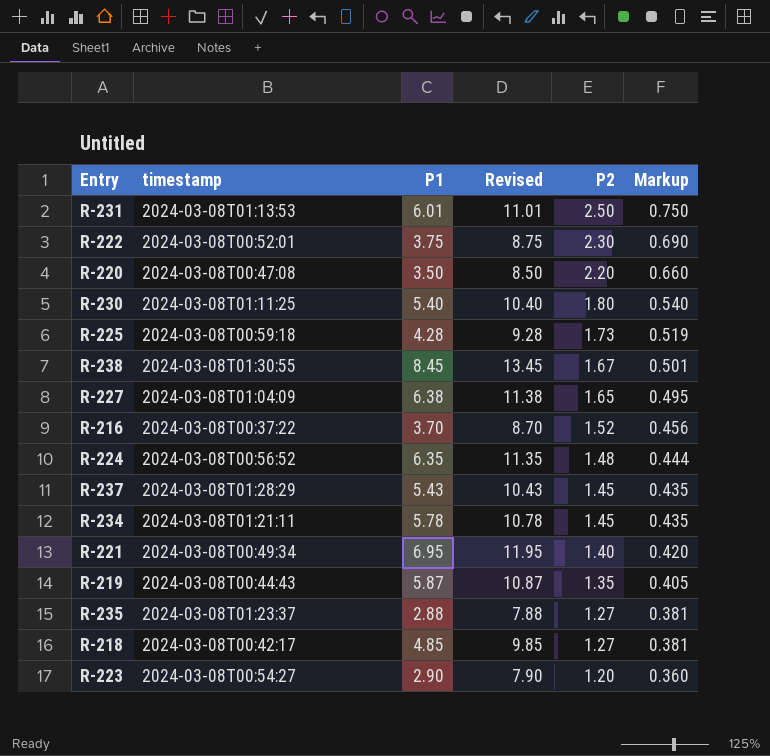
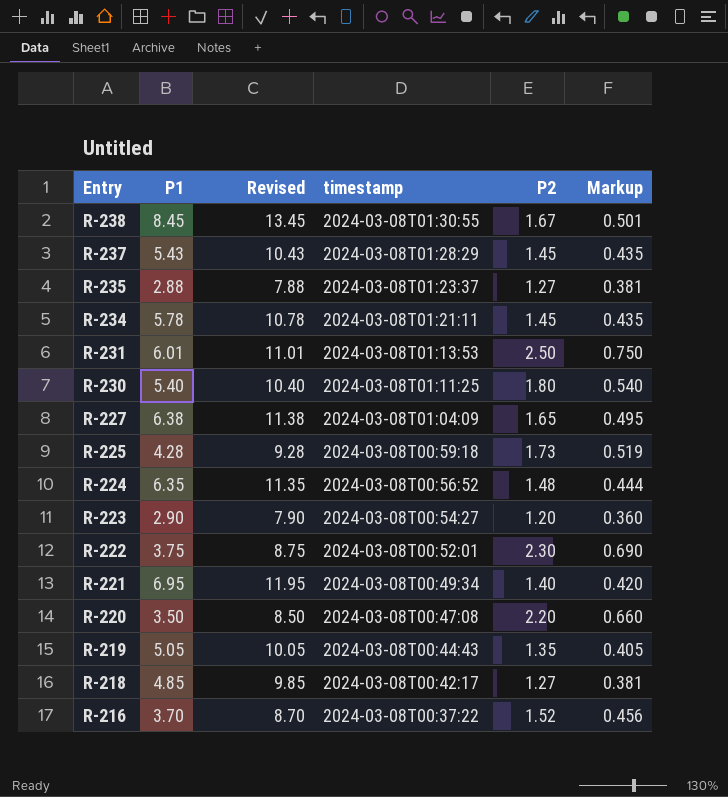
row order: P2 descending -> Entry descending
column timestamp | position: 2 -> 4
R-219 | P1: 5.87 -> 5.05
R-219 | Revised: 10.87 -> 10.05

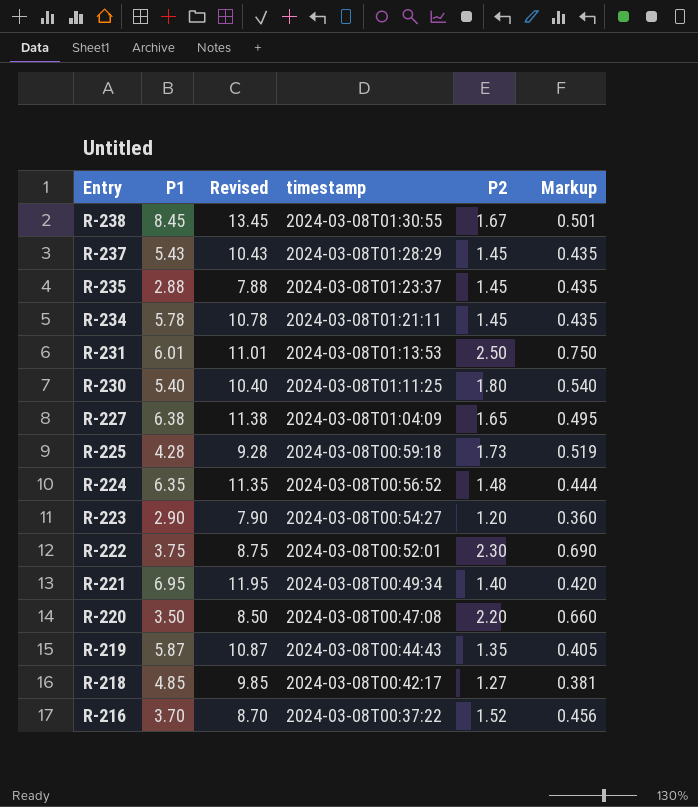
R-235 | P2: 1.27 -> 1.45
R-235 | Markup: 0.381 -> 0.435
R-219 | P1: 5.05 -> 5.87
R-219 | Revised: 10.05 -> 10.87

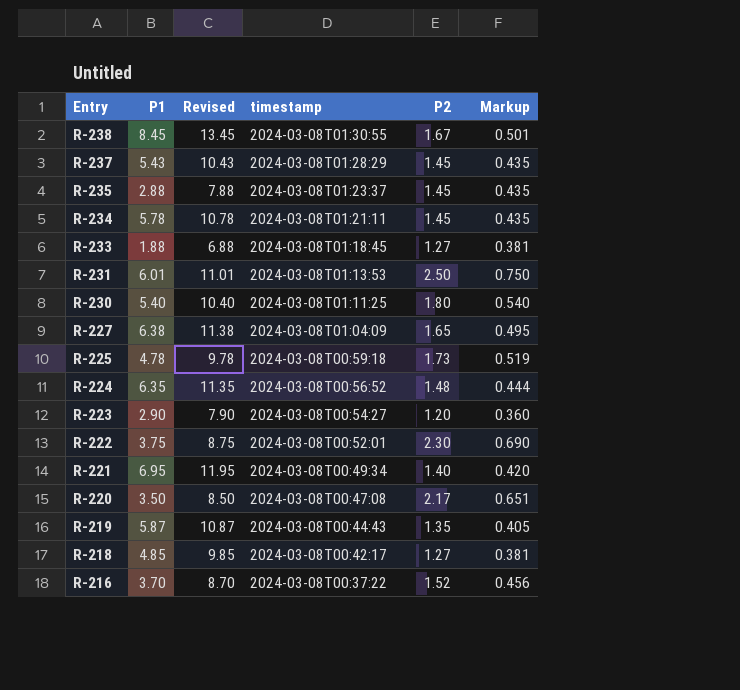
row R-233: none -> 1.88 | 6.88 | 2024-03-08T01:18:45 | 1.27 | 0.381
R-225 | P1: 4.28 -> 4.78
R-225 | Revised: 9.28 -> 9.78
R-220 | P2: 2.20 -> 2.17
R-220 | Markup: 0.660 -> 0.651

